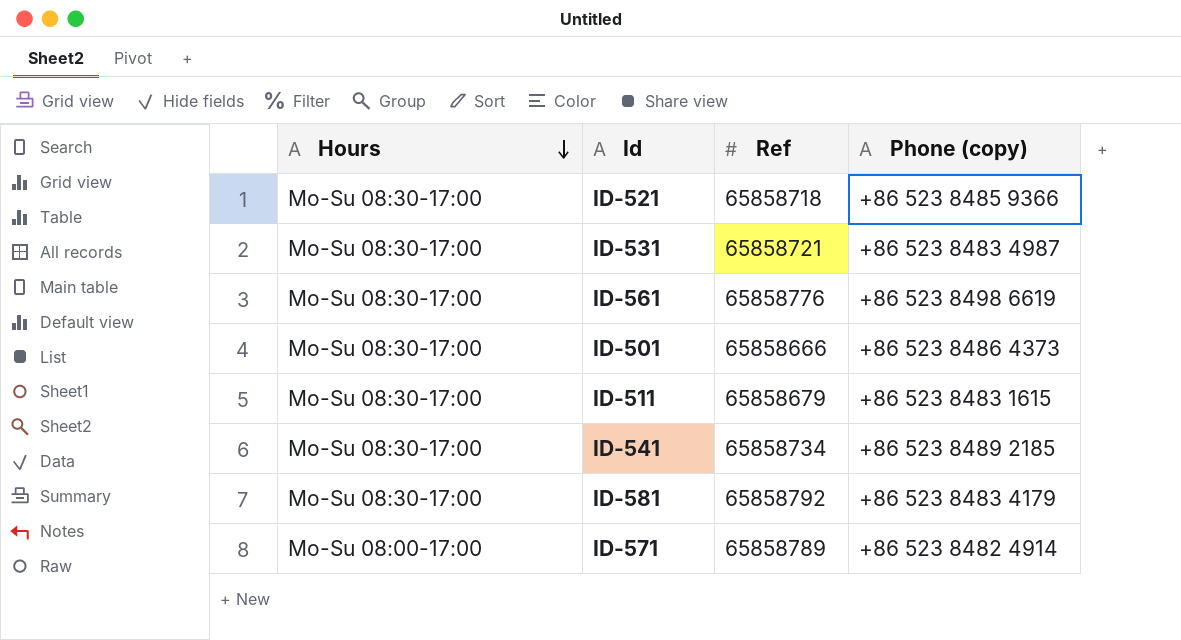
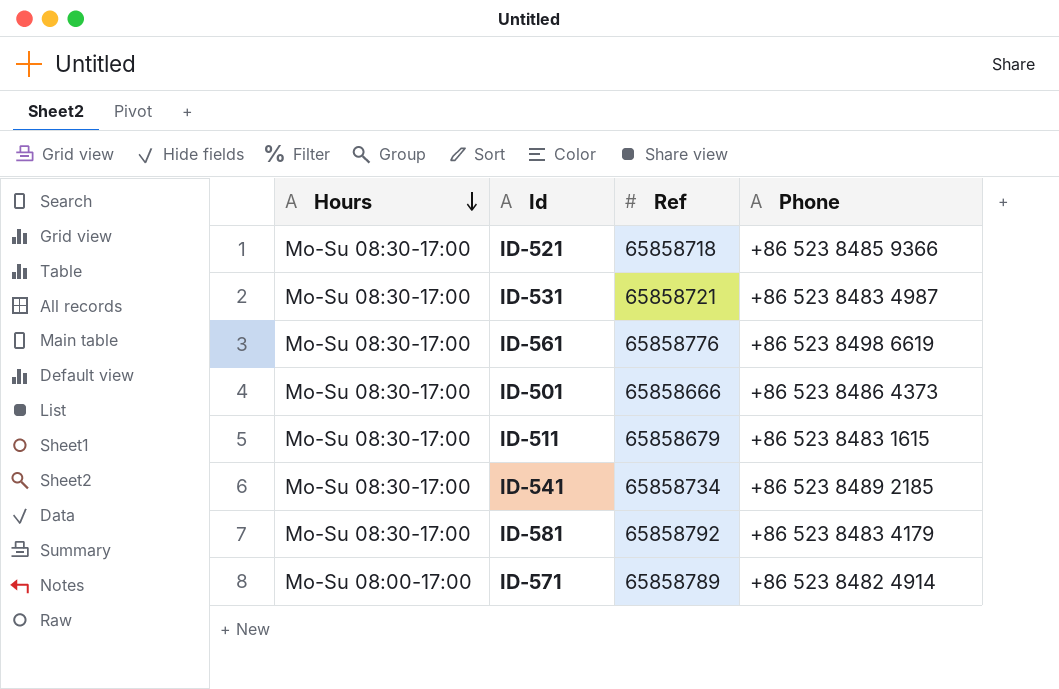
column name: Phone (copy) -> Phone

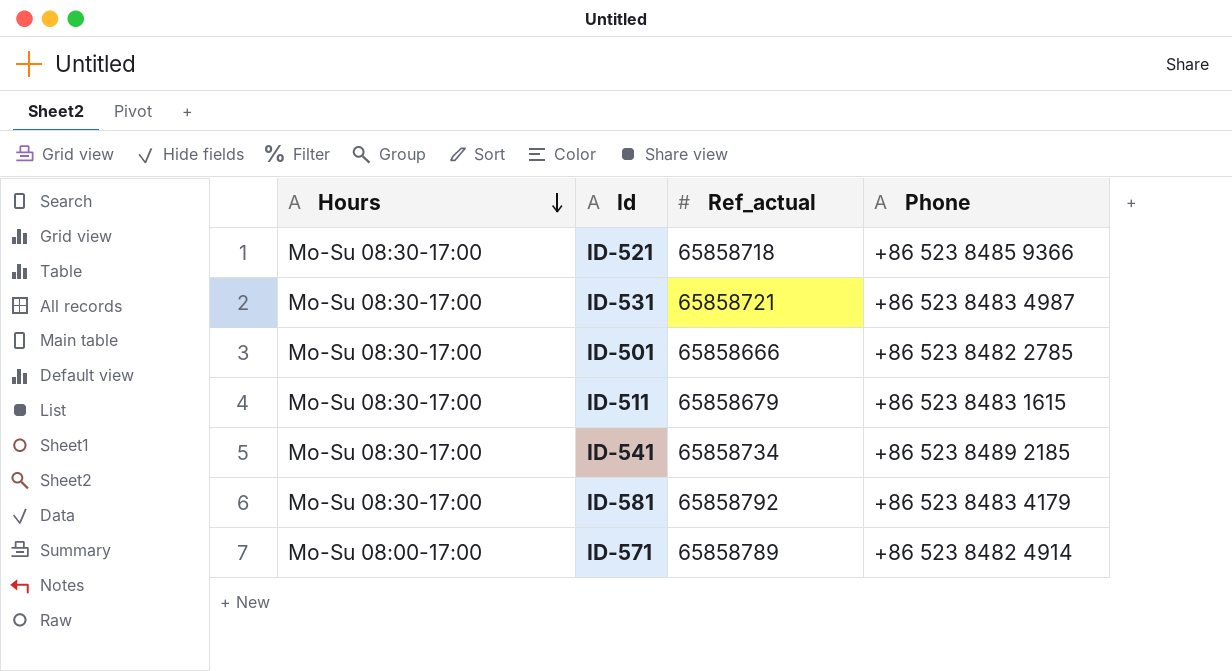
column name: Ref -> Ref_actual
row ID-561: Mo-Su 08:30-17:00 | 65858776 | +86 523 8498 6619 -> none
ID-501 | Phone: +86 523 8486 4373 -> +86 523 8482 2785

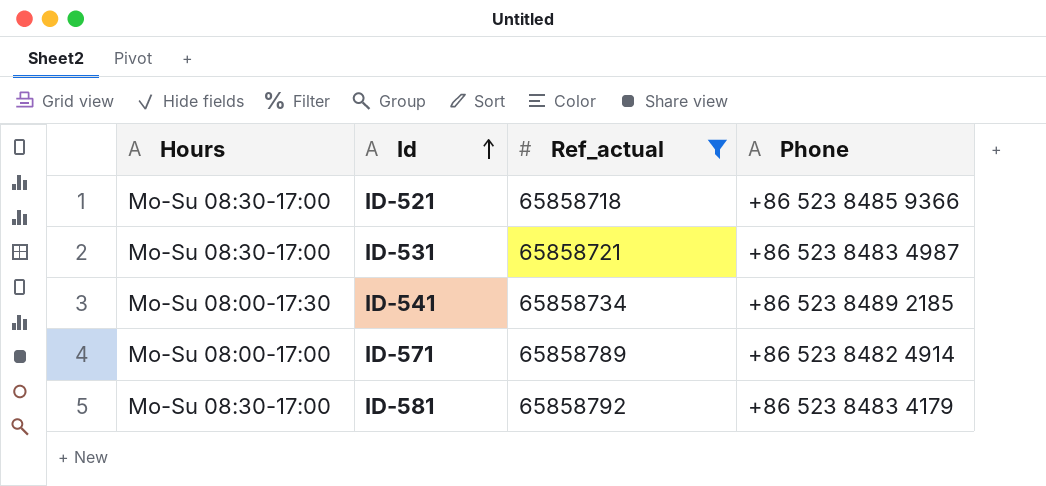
filter: none -> Ref_actual >= 65858718
row order: Hours descending -> Id ascending
ID-541 | Hours: Mo-Su 08:30-17:00 -> Mo-Su 08:00-17:30

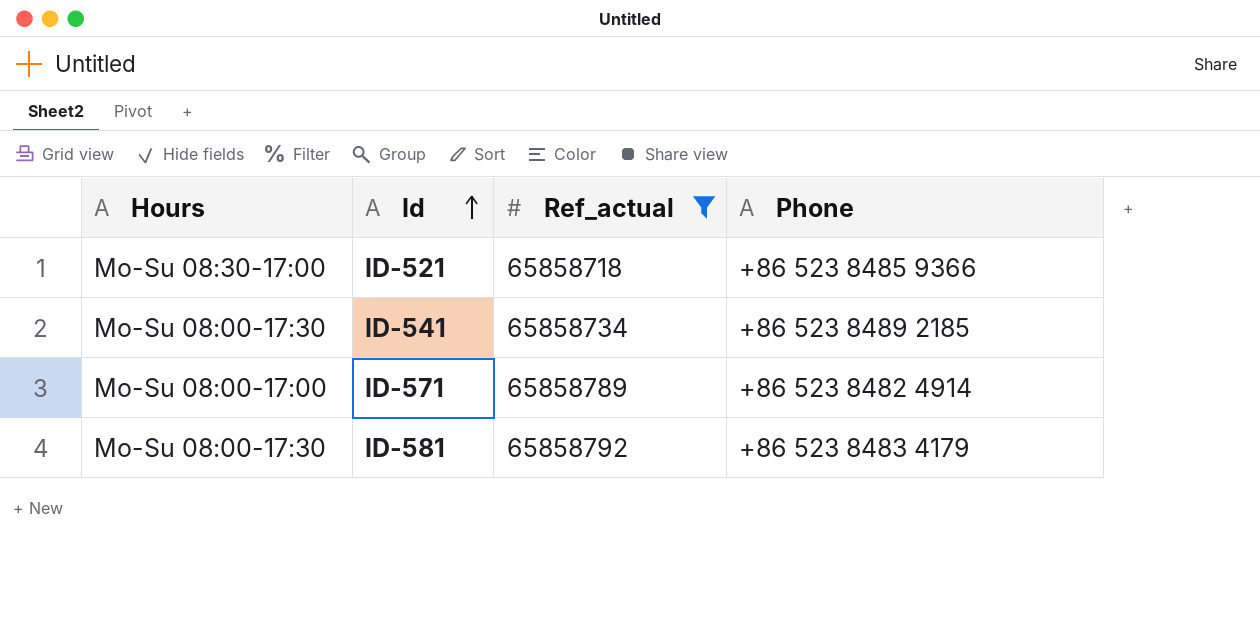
row ID-531: Mo-Su 08:30-17:00 | 65858721 | +86 523 8483 4987 -> none
ID-581 | Hours: Mo-Su 08:30-17:00 -> Mo-Su 08:00-17:30

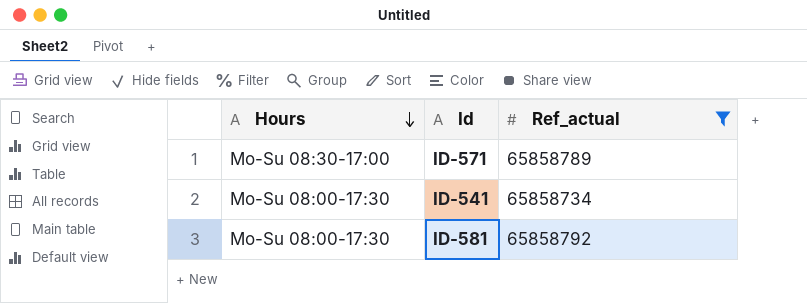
row order: Id ascending -> Hours descending
column Phone | position: 4 -> none
row ID-521: Mo-Su 08:30-17:00 | 65858718 | +86 523 8485 9366 -> none
ID-571 | Hours: Mo-Su 08:00-17:00 -> Mo-Su 08:30-17:00

